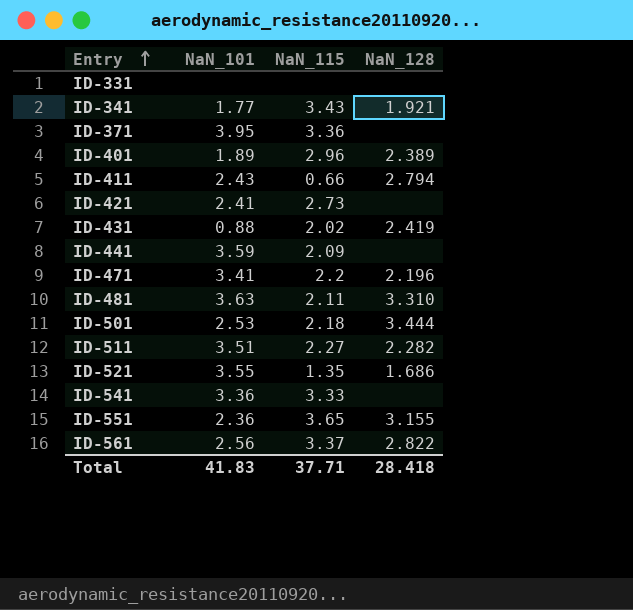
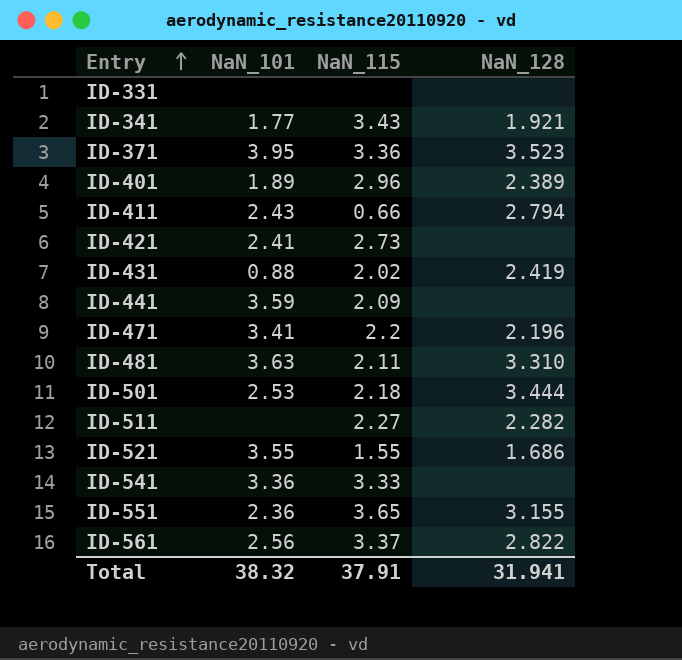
ID-371 | NaN_128: none -> 3.523
ID-511 | NaN_101: 3.51 -> none
ID-521 | NaN_115: 1.35 -> 1.55
Total | NaN_101: 41.83 -> 38.32
Total | NaN_115: 37.71 -> 37.91
Total | NaN_128: 28.418 -> 31.941

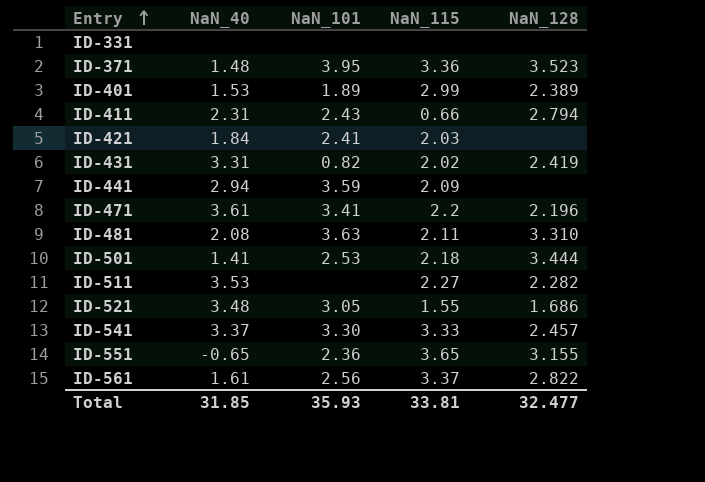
column NaN_40 | position: none -> 2
row ID-341: 1.77 | 3.43 | 1.921 -> none
ID-401 | NaN_115: 2.96 -> 2.99
ID-421 | NaN_115: 2.73 -> 2.03
ID-431 | NaN_101: 0.88 -> 0.82
ID-521 | NaN_101: 3.55 -> 3.05
ID-541 | NaN_101: 3.36 -> 3.30
ID-541 | NaN_128: none -> 2.457
Total | NaN_101: 38.32 -> 35.93
Total | NaN_115: 37.91 -> 33.81
Total | NaN_128: 31.941 -> 32.477

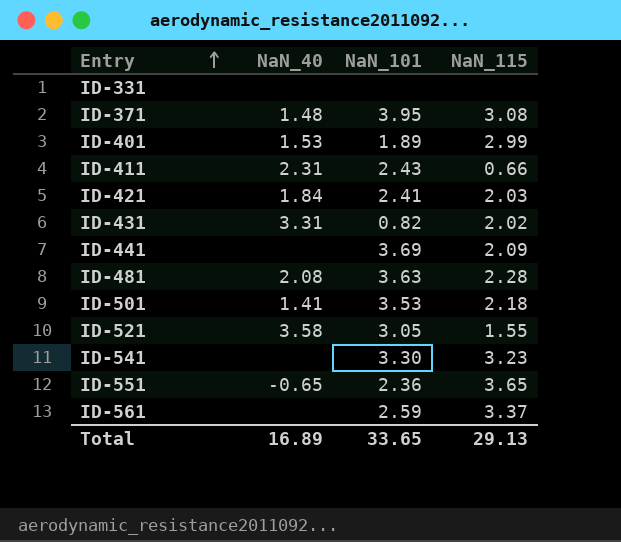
column NaN_128 | position: 5 -> none
row ID-471: 3.61 | 3.41 | 2.2 | 2.196 -> none
row ID-511: 3.53 | none | 2.27 | 2.282 -> none
ID-371 | NaN_115: 3.36 -> 3.08
ID-441 | NaN_40: 2.94 -> none
ID-441 | NaN_101: 3.59 -> 3.69
ID-481 | NaN_115: 2.11 -> 2.28
ID-501 | NaN_101: 2.53 -> 3.53
ID-521 | NaN_40: 3.48 -> 3.58
ID-541 | NaN_40: 3.37 -> none
ID-541 | NaN_115: 3.33 -> 3.23
ID-561 | NaN_40: 1.61 -> none
ID-561 | NaN_101: 2.56 -> 2.59
Total | NaN_40: 31.85 -> 16.89
Total | NaN_101: 35.93 -> 33.65
Total | NaN_115: 33.81 -> 29.13

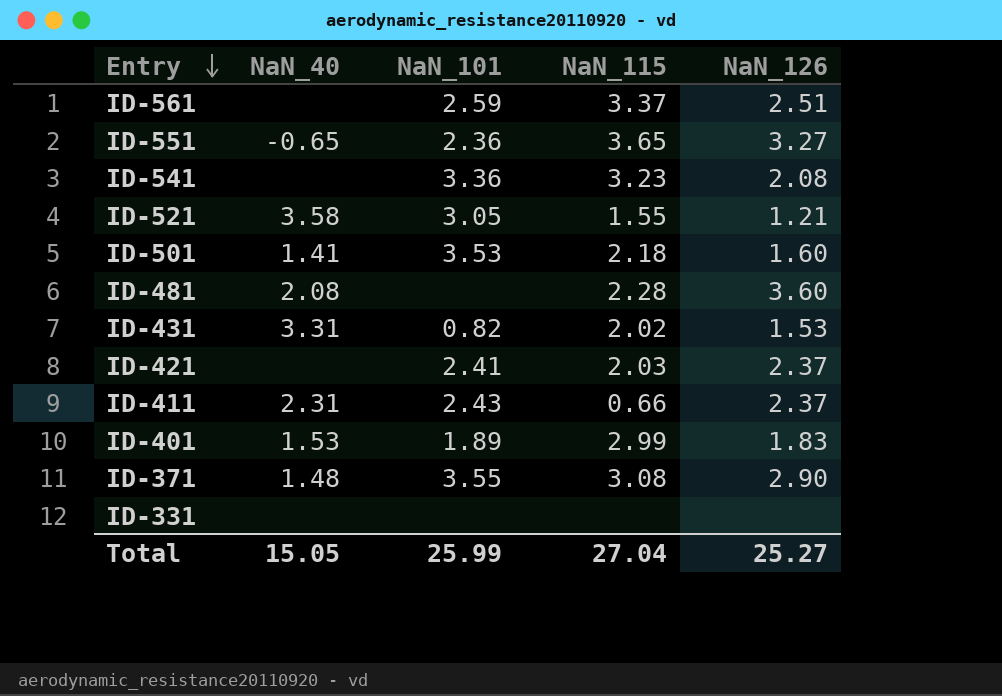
row order: Entry ascending -> Entry descending
column NaN_126 | position: none -> 5
row ID-441: none | 3.69 | 2.09 -> none
ID-541 | NaN_101: 3.30 -> 3.36
ID-481 | NaN_101: 3.63 -> none
ID-421 | NaN_40: 1.84 -> none
ID-371 | NaN_101: 3.95 -> 3.55
Total | NaN_40: 16.89 -> 15.05
Total | NaN_101: 33.65 -> 25.99
Total | NaN_115: 29.13 -> 27.04

